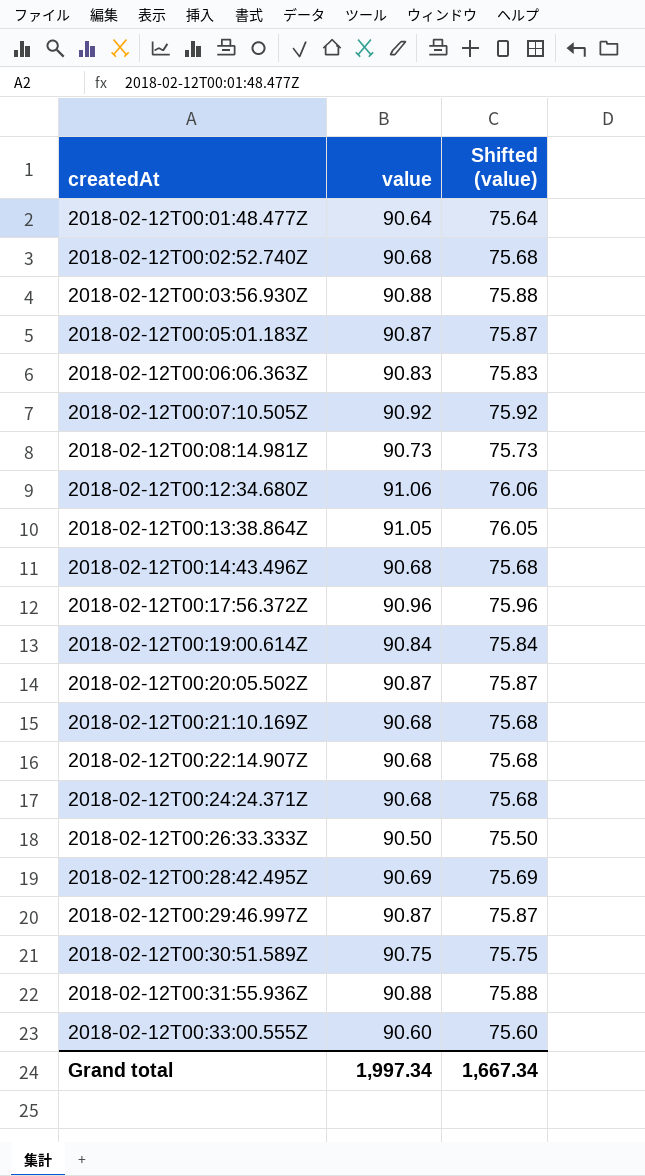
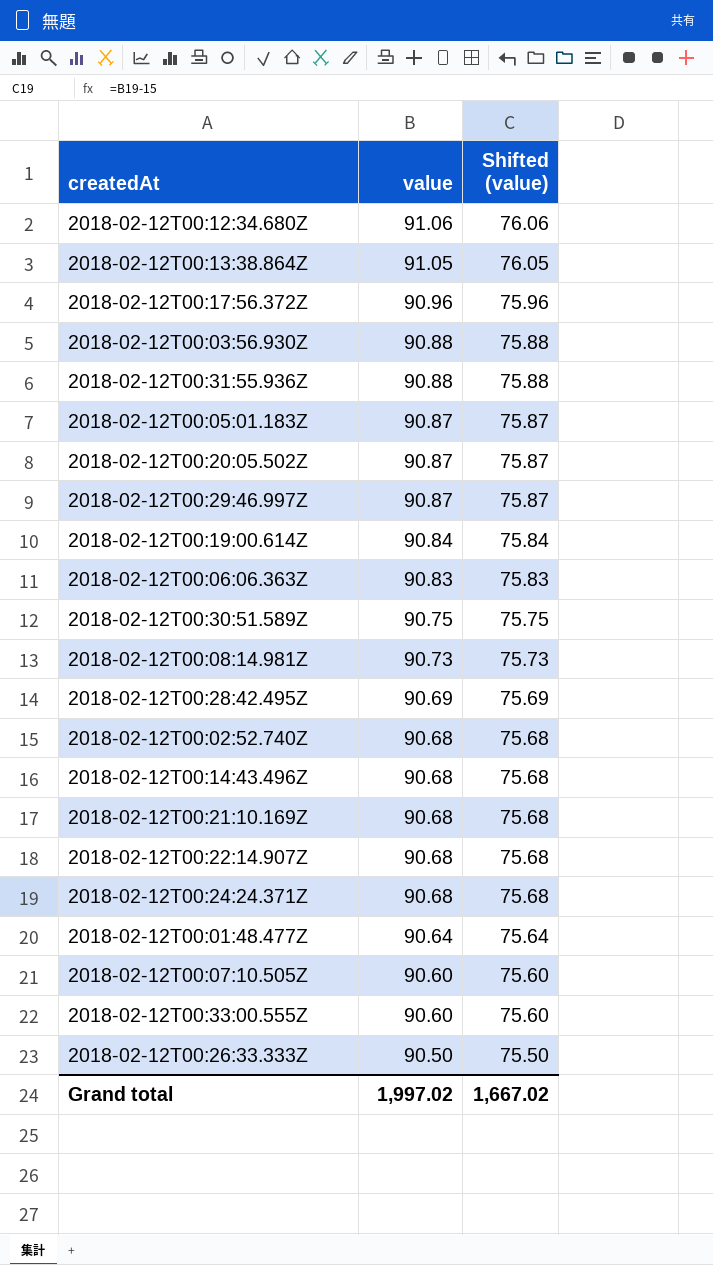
row order: createdAt ascending -> value descending
2018-02-12T00:07:10.505Z | value: 90.92 -> 90.60
2018-02-12T00:07:10.505Z | Shifted (value): 75.92 -> 75.60
Grand total | value: 1,997.34 -> 1,997.02
Grand total | Shifted (value): 1,667.34 -> 1,667.02

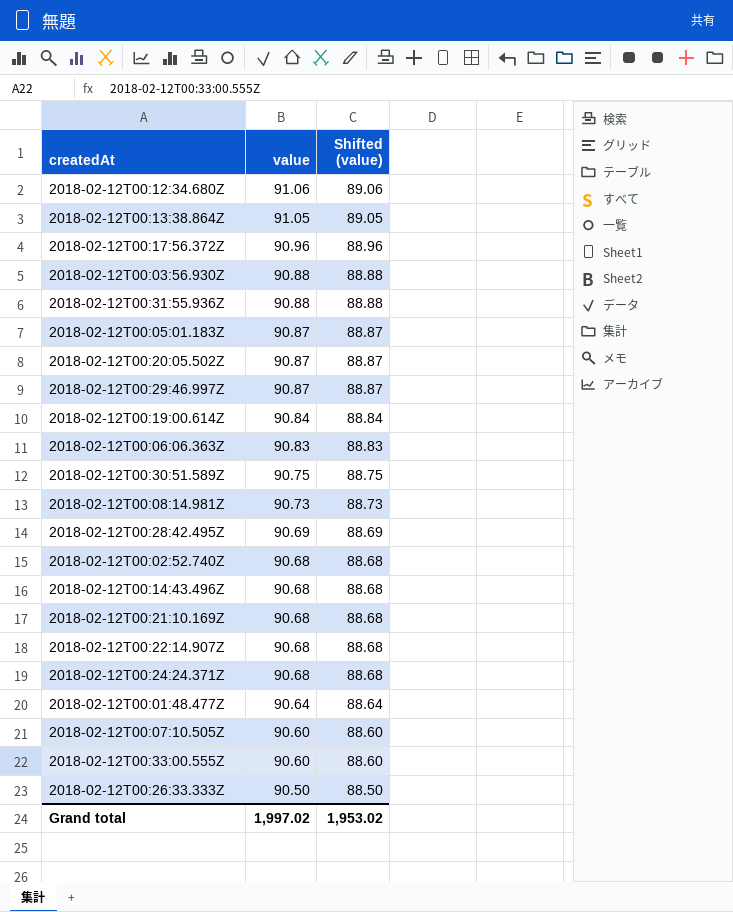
column Shifted (value) | formula: [value] - 15 -> [value] - 2
Grand total | Shifted (value): 1,667.02 -> 1,953.02

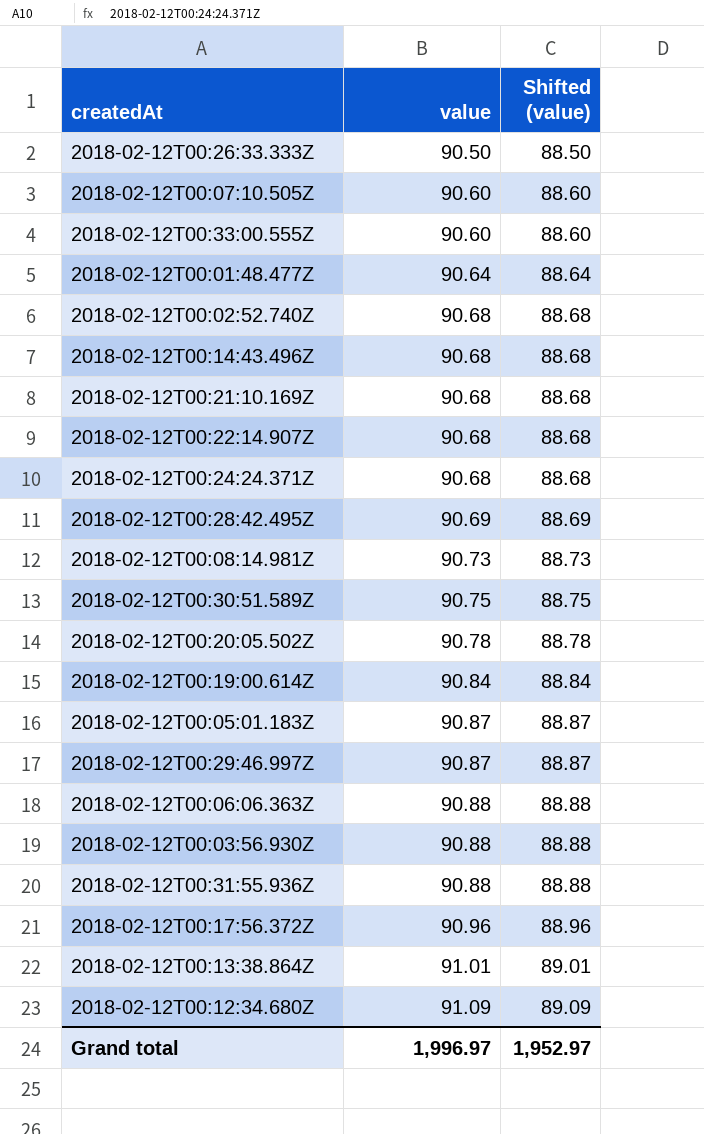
row order: value descending -> value ascending
2018-02-12T00:20:05.502Z | value: 90.87 -> 90.78
2018-02-12T00:20:05.502Z | Shifted (value): 88.87 -> 88.78
2018-02-12T00:06:06.363Z | value: 90.83 -> 90.88
2018-02-12T00:06:06.363Z | Shifted (value): 88.83 -> 88.88
2018-02-12T00:13:38.864Z | value: 91.05 -> 91.01
2018-02-12T00:13:38.864Z | Shifted (value): 89.05 -> 89.01
2018-02-12T00:12:34.680Z | value: 91.06 -> 91.09
2018-02-12T00:12:34.680Z | Shifted (value): 89.06 -> 89.09
Grand total | value: 1,997.02 -> 1,996.97
Grand total | Shifted (value): 1,953.02 -> 1,952.97

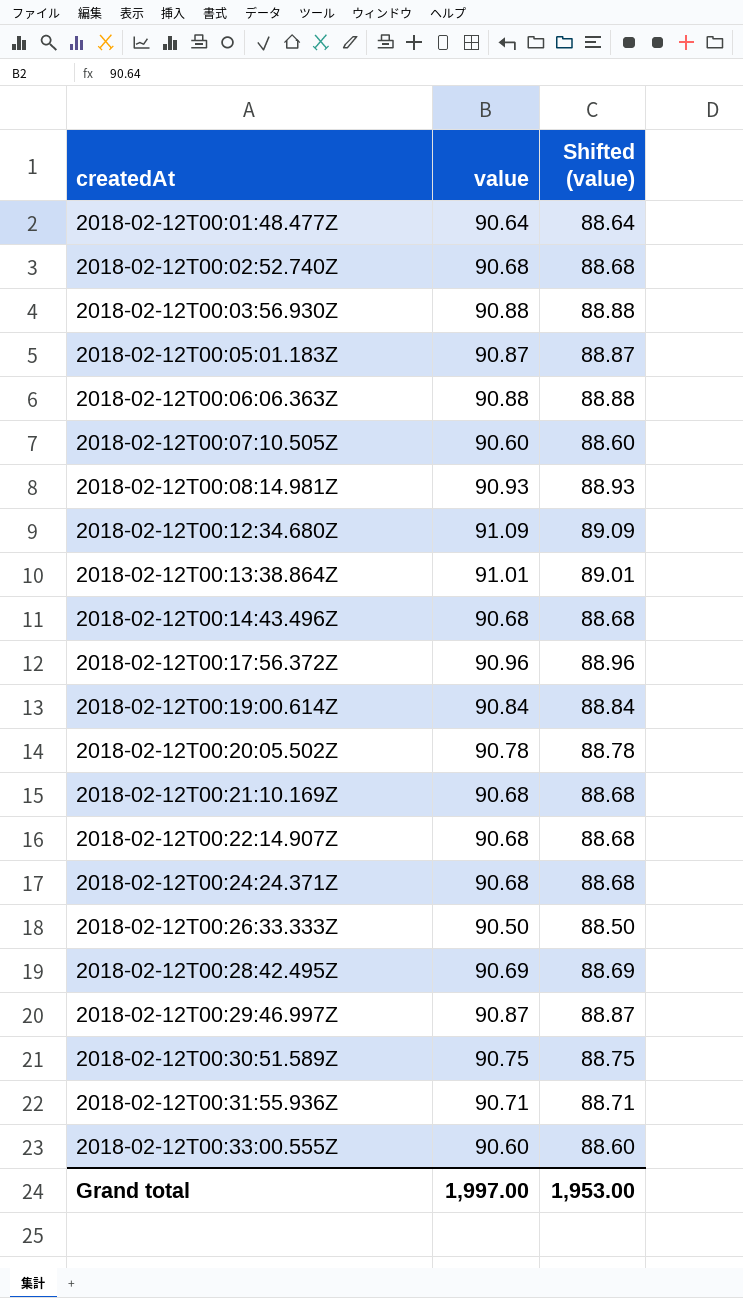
row order: value ascending -> createdAt ascending
2018-02-12T00:08:14.981Z | value: 90.73 -> 90.93
2018-02-12T00:08:14.981Z | Shifted (value): 88.73 -> 88.93
2018-02-12T00:31:55.936Z | value: 90.88 -> 90.71
2018-02-12T00:31:55.936Z | Shifted (value): 88.88 -> 88.71
Grand total | value: 1,996.97 -> 1,997.00
Grand total | Shifted (value): 1,952.97 -> 1,953.00

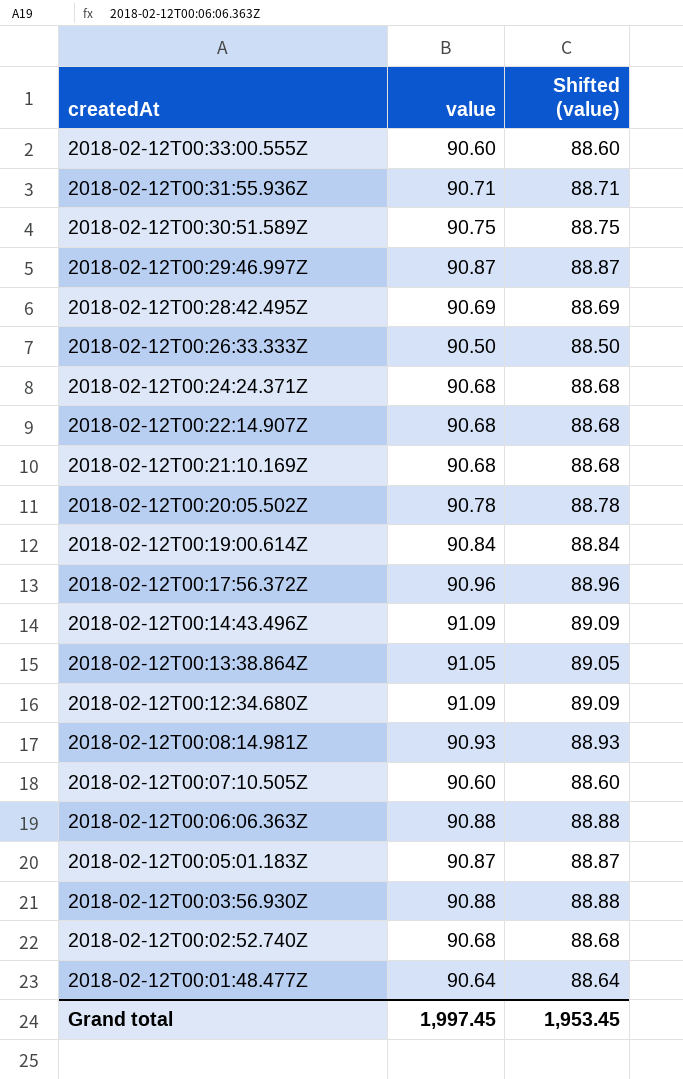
row order: createdAt ascending -> createdAt descending
2018-02-12T00:14:43.496Z | value: 90.68 -> 91.09
2018-02-12T00:14:43.496Z | Shifted (value): 88.68 -> 89.09
2018-02-12T00:13:38.864Z | value: 91.01 -> 91.05
2018-02-12T00:13:38.864Z | Shifted (value): 89.01 -> 89.05
Grand total | value: 1,997.00 -> 1,997.45
Grand total | Shifted (value): 1,953.00 -> 1,953.45

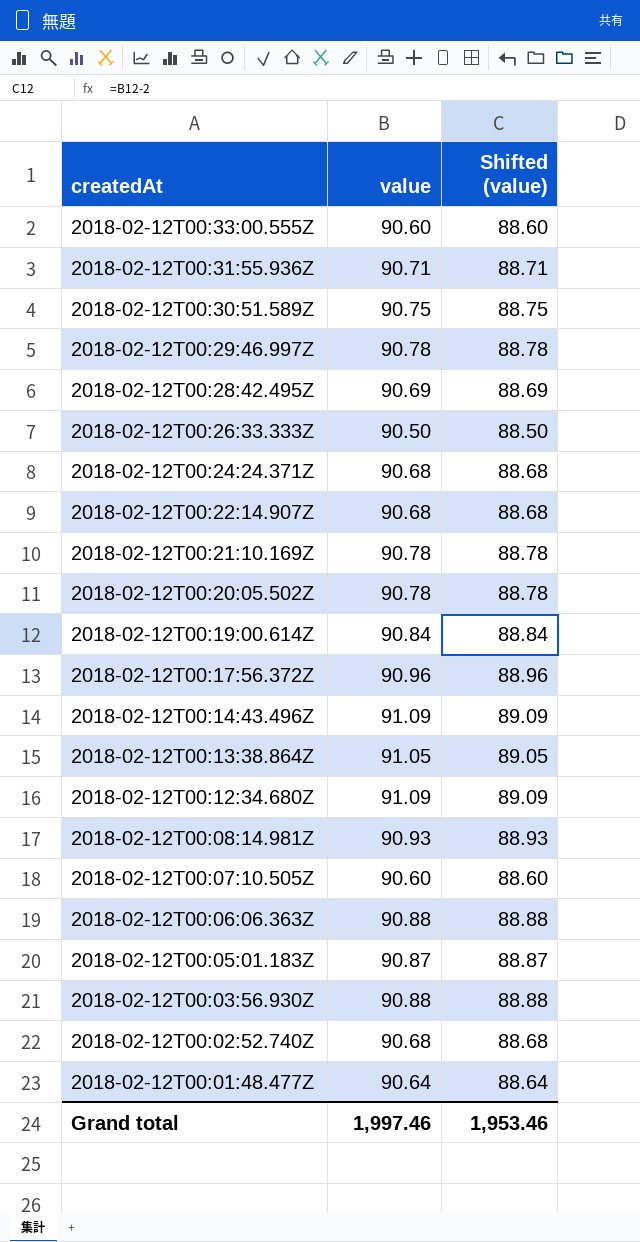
2018-02-12T00:29:46.997Z | value: 90.87 -> 90.78
2018-02-12T00:29:46.997Z | Shifted (value): 88.87 -> 88.78
2018-02-12T00:21:10.169Z | value: 90.68 -> 90.78
2018-02-12T00:21:10.169Z | Shifted (value): 88.68 -> 88.78
Grand total | value: 1,997.45 -> 1,997.46
Grand total | Shifted (value): 1,953.45 -> 1,953.46

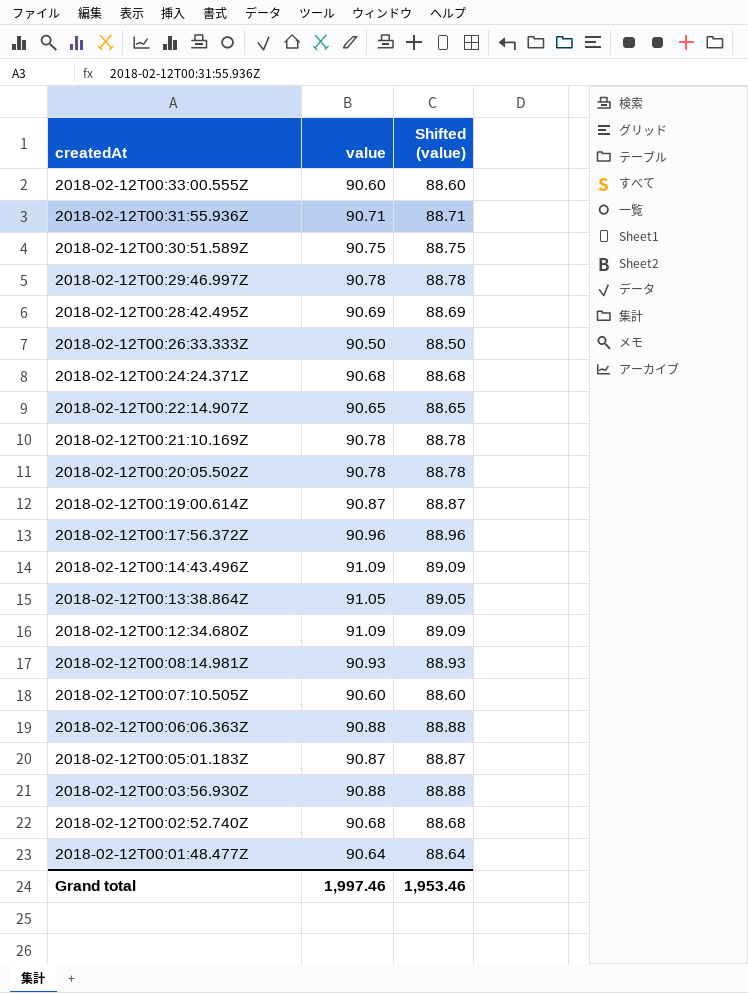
2018-02-12T00:22:14.907Z | value: 90.68 -> 90.65
2018-02-12T00:22:14.907Z | Shifted (value): 88.68 -> 88.65
2018-02-12T00:19:00.614Z | value: 90.84 -> 90.87
2018-02-12T00:19:00.614Z | Shifted (value): 88.84 -> 88.87

